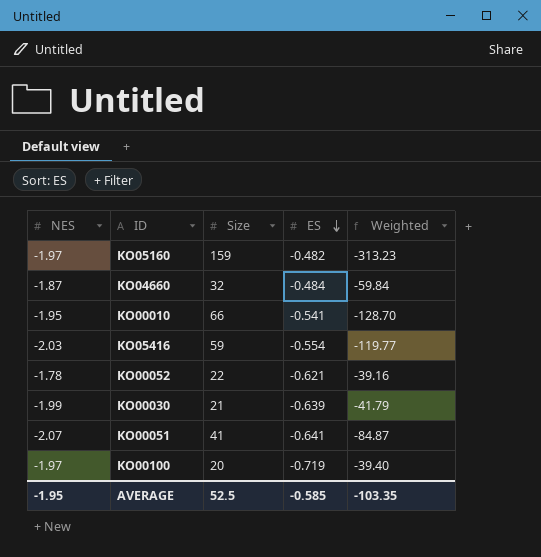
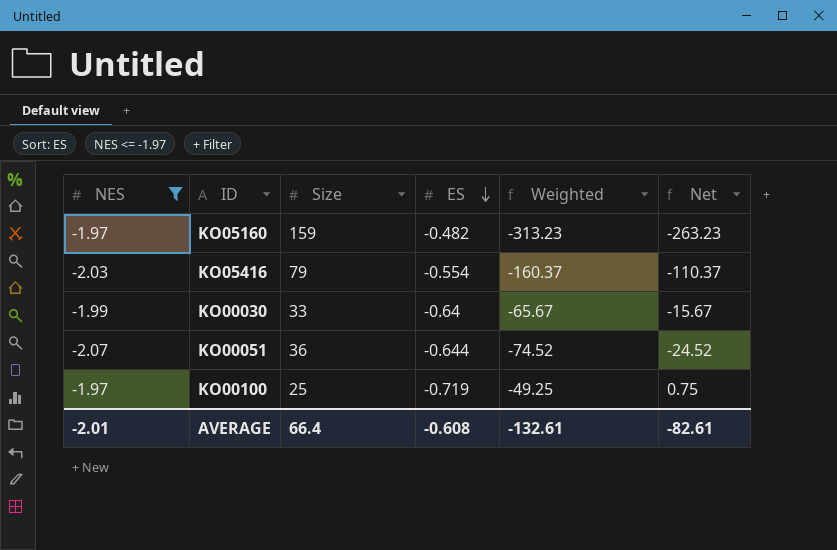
filter: none -> NES <= -1.97
column Net | formula: none -> [Weighted] + 50
KO05416 | Size: 59 -> 79
KO05416 | Weighted: -119.77 -> -160.37
KO00030 | Size: 21 -> 33
KO00030 | ES: -0.639 -> -0.64
KO00030 | Weighted: -41.79 -> -65.67
KO00051 | Size: 41 -> 36
KO00051 | ES: -0.641 -> -0.644
KO00051 | Weighted: -84.87 -> -74.52
KO00100 | Size: 20 -> 25
KO00100 | Weighted: -39.40 -> -49.25
AVERAGE | NES: -1.95 -> -2.01
AVERAGE | Size: 52.5 -> 66.4
AVERAGE | ES: -0.585 -> -0.608
AVERAGE | Weighted: -103.35 -> -132.61

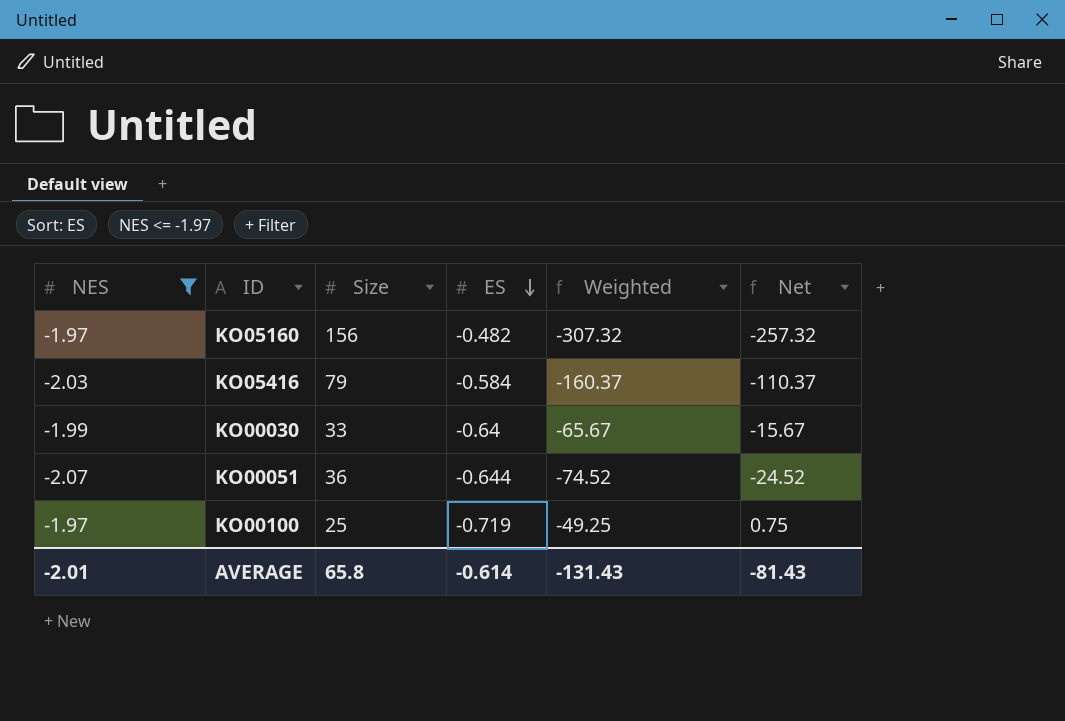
KO05160 | Size: 159 -> 156
KO05160 | Weighted: -313.23 -> -307.32
KO05160 | Net: -263.23 -> -257.32
KO05416 | ES: -0.554 -> -0.584
AVERAGE | Size: 66.4 -> 65.8
AVERAGE | ES: -0.608 -> -0.614
AVERAGE | Weighted: -132.61 -> -131.43
AVERAGE | Net: -82.61 -> -81.43

